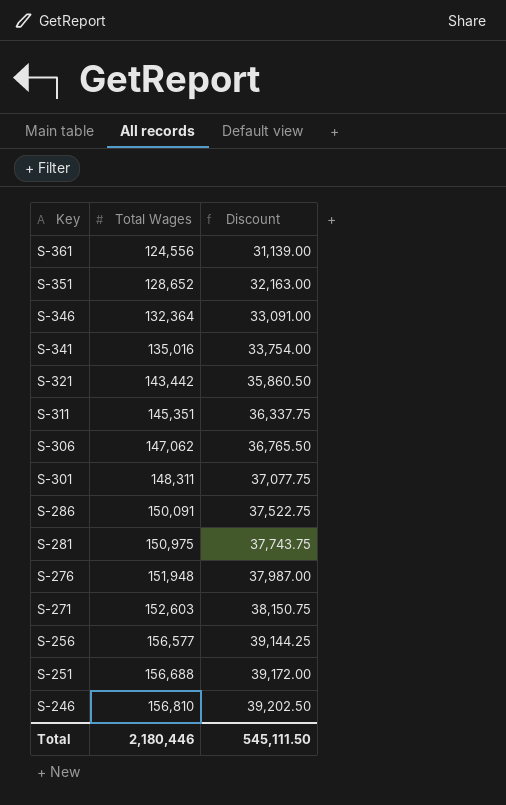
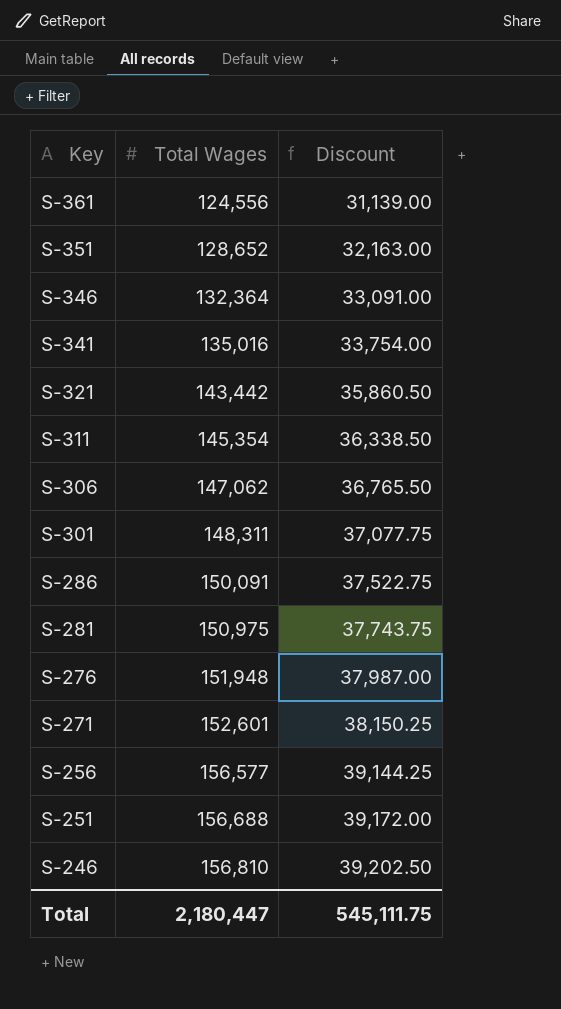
S-311 | Total Wages: 145,351 -> 145,354
S-311 | Discount: 36,337.75 -> 36,338.50
S-271 | Total Wages: 152,603 -> 152,601
S-271 | Discount: 38,150.75 -> 38,150.25
Total | Total Wages: 2,180,446 -> 2,180,447
Total | Discount: 545,111.50 -> 545,111.75

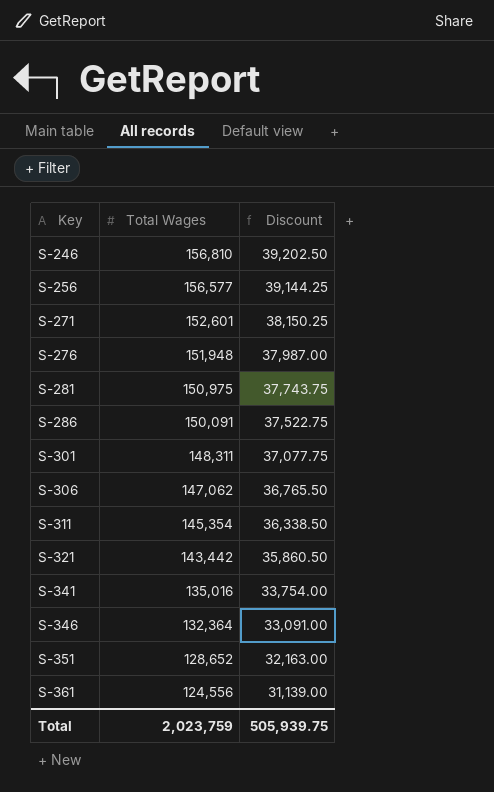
row order: Key descending -> Key ascending
row S-251: 156,688 | 39,172.00 -> none
Total | Total Wages: 2,180,447 -> 2,023,759
Total | Discount: 545,111.75 -> 505,939.75

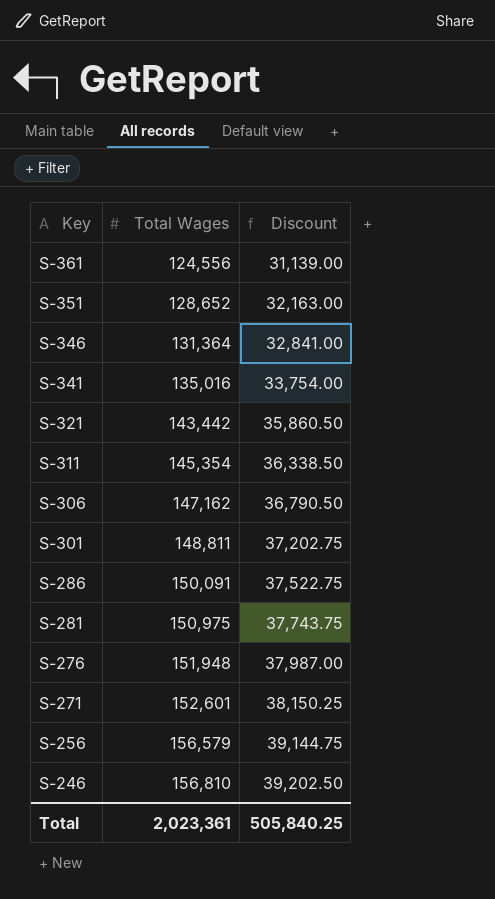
row order: Key ascending -> Key descending
S-346 | Total Wages: 132,364 -> 131,364
S-346 | Discount: 33,091.00 -> 32,841.00
S-306 | Total Wages: 147,062 -> 147,162
S-306 | Discount: 36,765.50 -> 36,790.50
S-301 | Total Wages: 148,311 -> 148,811
S-301 | Discount: 37,077.75 -> 37,202.75
S-256 | Total Wages: 156,577 -> 156,579
S-256 | Discount: 39,144.25 -> 39,144.75
Total | Total Wages: 2,023,759 -> 2,023,361
Total | Discount: 505,939.75 -> 505,840.25

